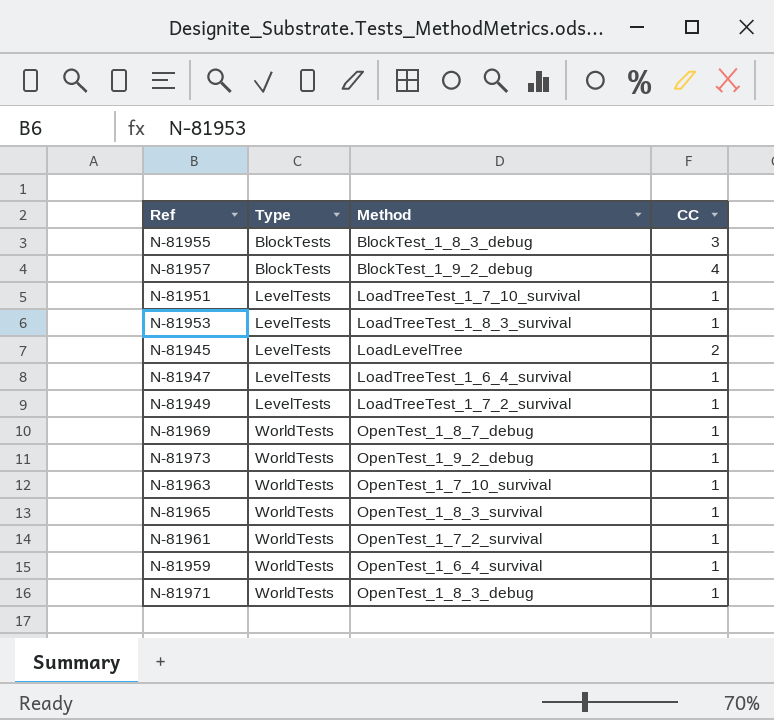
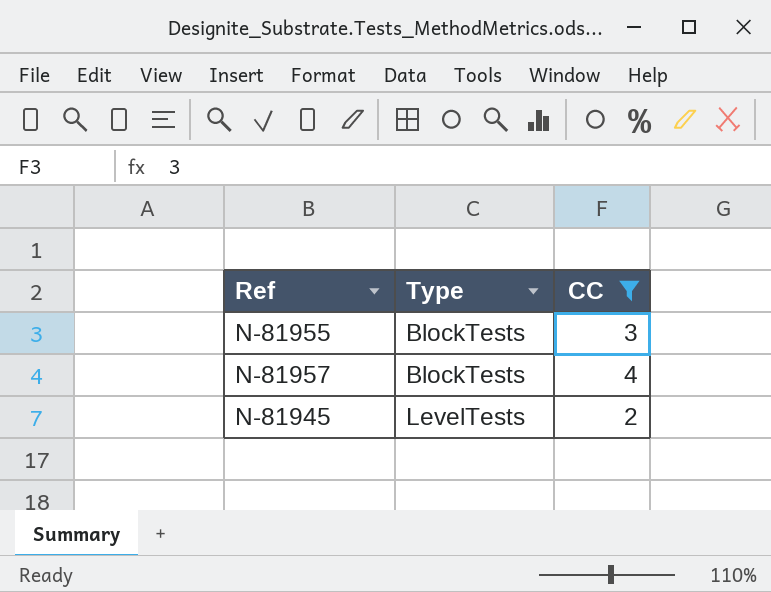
filter: none -> CC != 1
column Method | position: 3 -> none

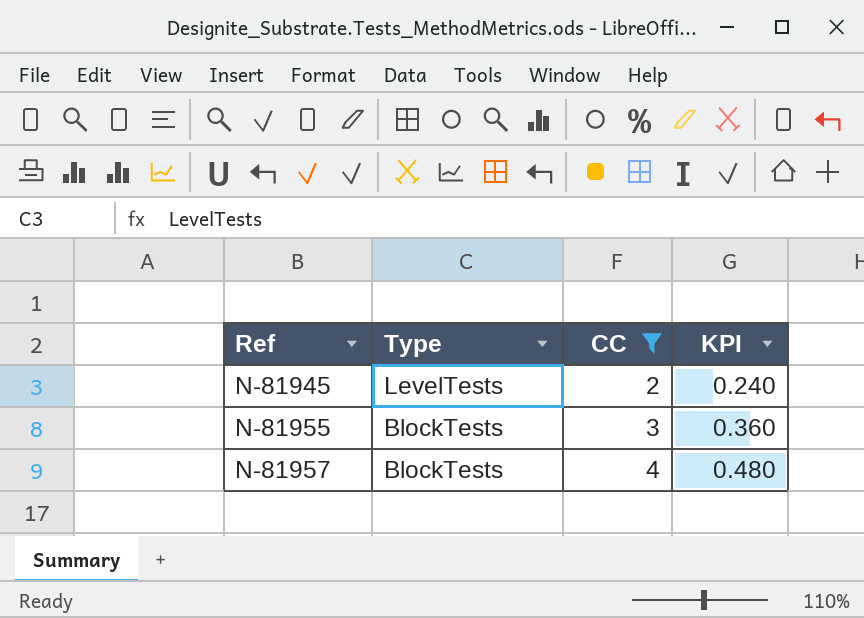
row order: Type ascending -> Ref ascending
column KPI | formula: none -> [CC] * 0.12

